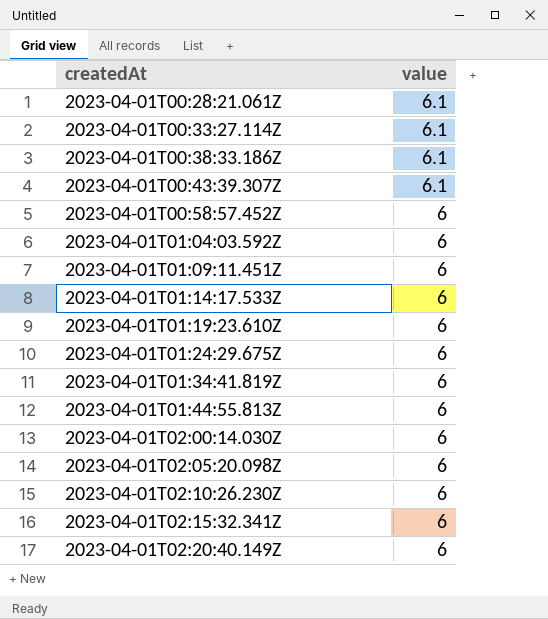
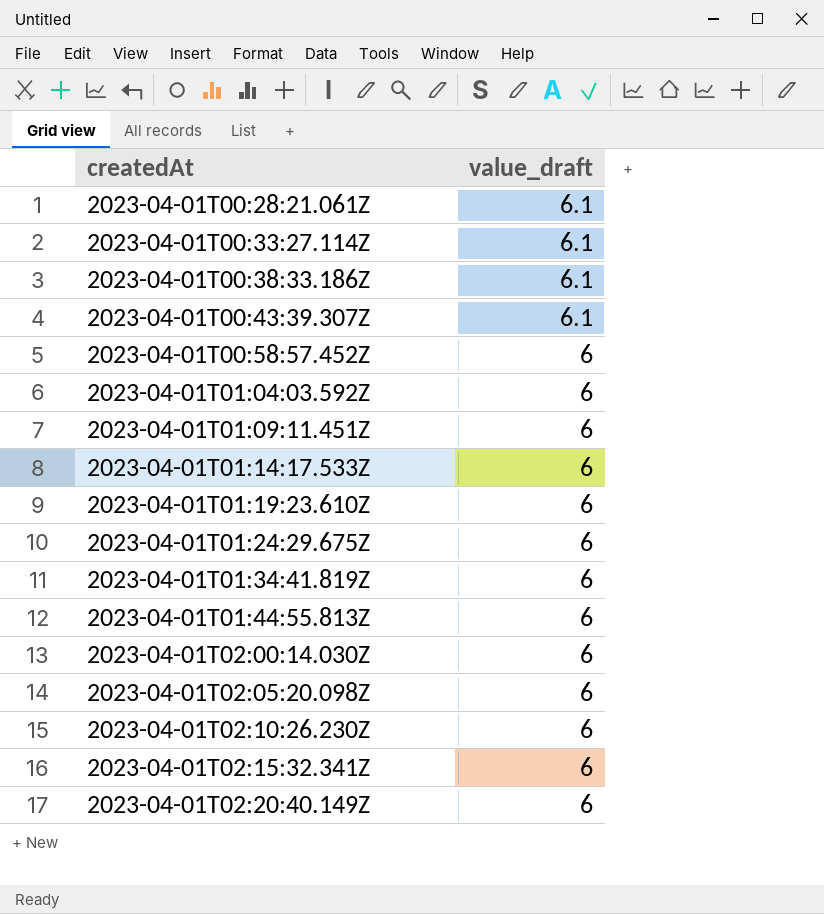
column name: value -> value_draft

